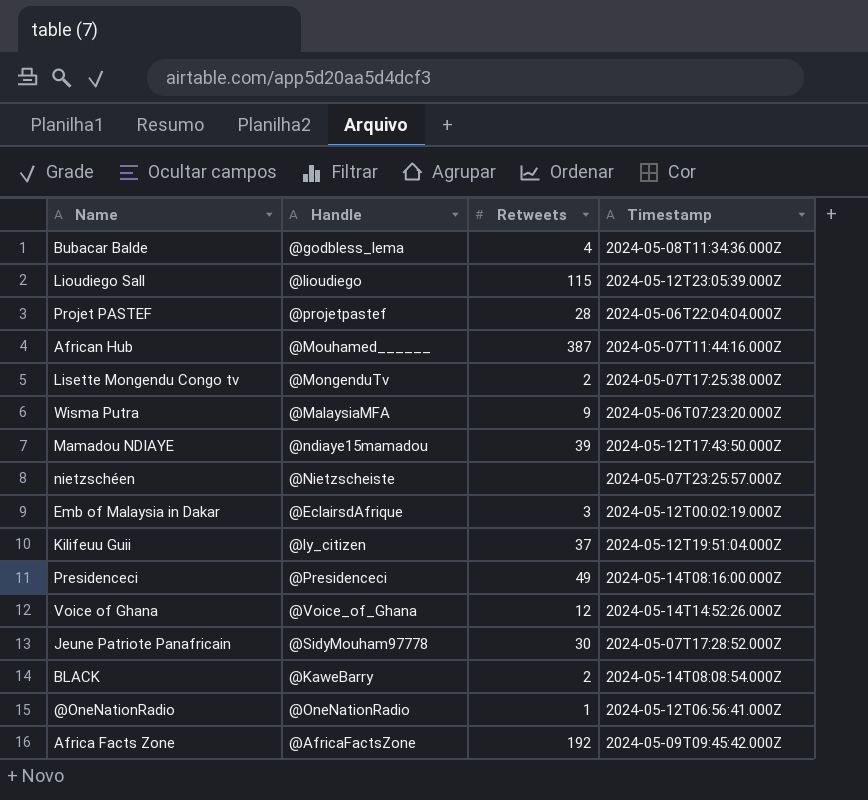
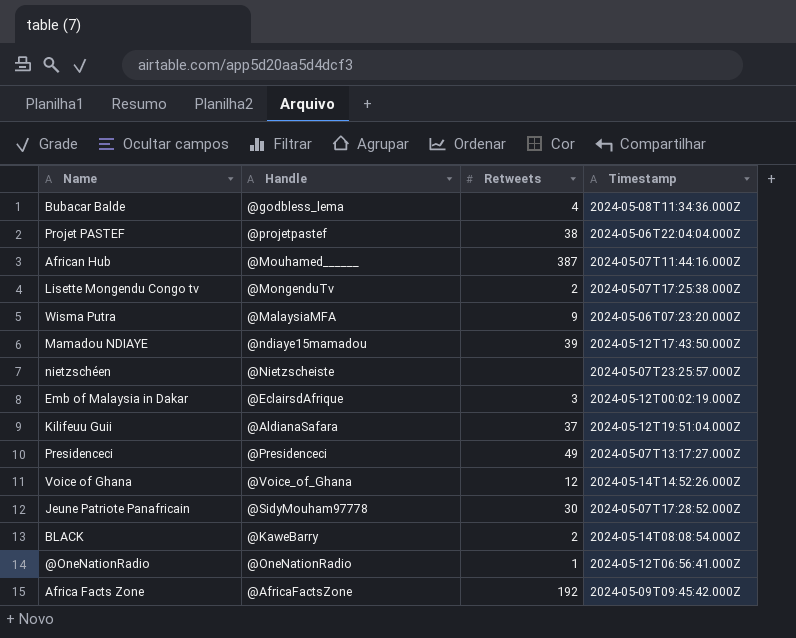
row Lioudiego Sall: @lioudiego | 115 | 2024-05-12T23:05:39.000Z -> none
Projet PASTEF | Retweets: 28 -> 38
Kilifeuu Guii | Handle: @ly_citizen -> @AldianaSafara
Presidenceci | Timestamp: 2024-05-14T08:16:00.000Z -> 2024-05-07T13:17:27.000Z

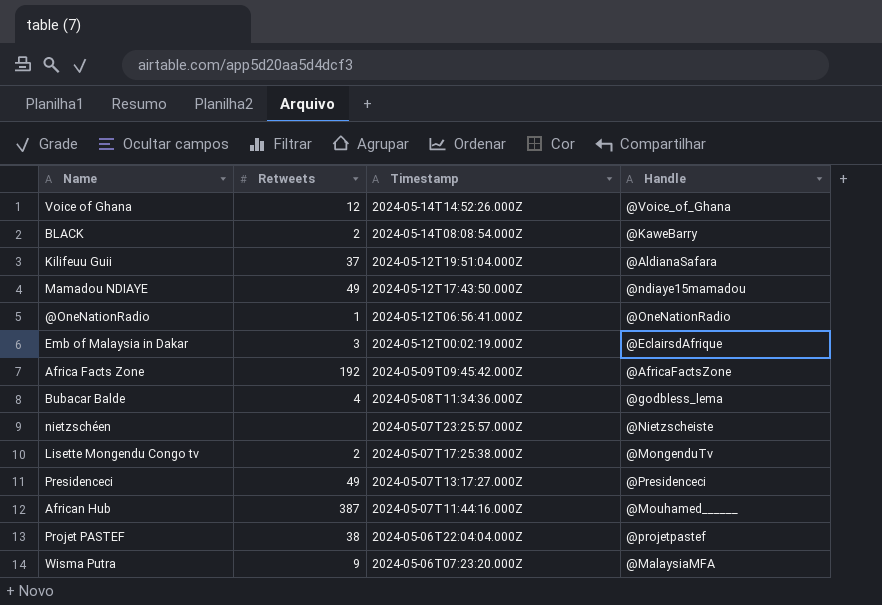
row order: none -> Timestamp descending
column Handle | position: 2 -> 4
row Jeune Patriote Panafricain: @SidyMouham97778 | 30 | 2024-05-07T17:28:52.000Z -> none
Mamadou NDIAYE | Retweets: 39 -> 49

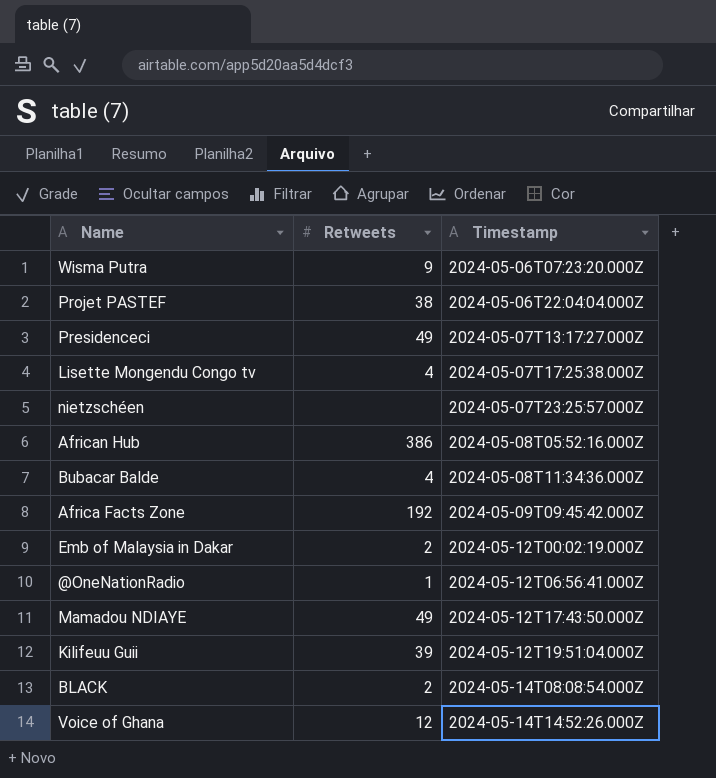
row order: Timestamp descending -> Timestamp ascending
column Handle | position: 4 -> none
Lisette Mongendu Congo tv | Retweets: 2 -> 4
African Hub | Retweets: 387 -> 386
African Hub | Timestamp: 2024-05-07T11:44:16.000Z -> 2024-05-08T05:52:16.000Z
Emb of Malaysia in Dakar | Retweets: 3 -> 2
Kilifeuu Guii | Retweets: 37 -> 39

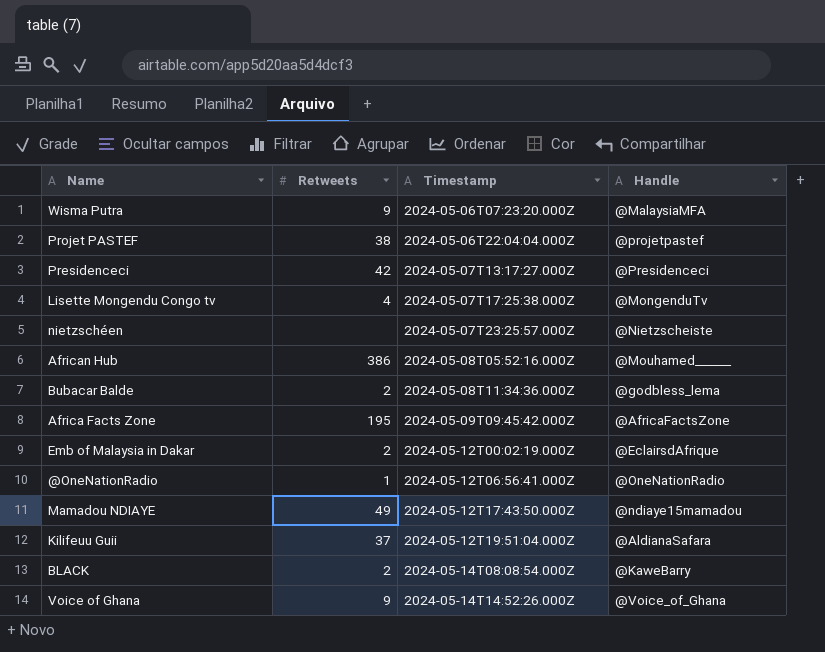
column Handle | position: none -> 4
Presidenceci | Retweets: 49 -> 42
Bubacar Balde | Retweets: 4 -> 2
Africa Facts Zone | Retweets: 192 -> 195
Kilifeuu Guii | Retweets: 39 -> 37
Voice of Ghana | Retweets: 12 -> 9

